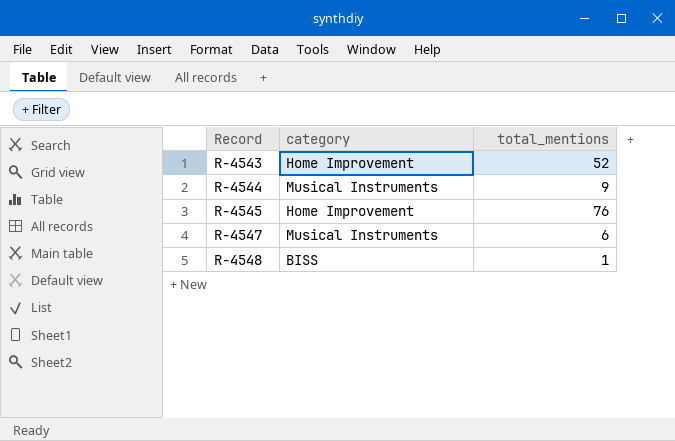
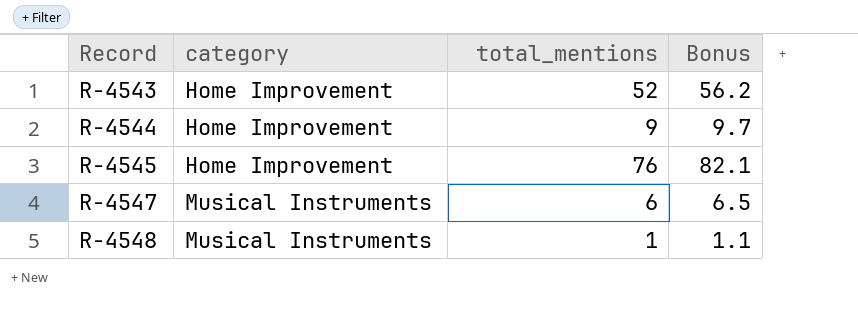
column Bonus | formula: none -> [total_mentions] * 1.08
R-4544 | category: Musical Instruments -> Home Improvement
R-4548 | category: BISS -> Musical Instruments

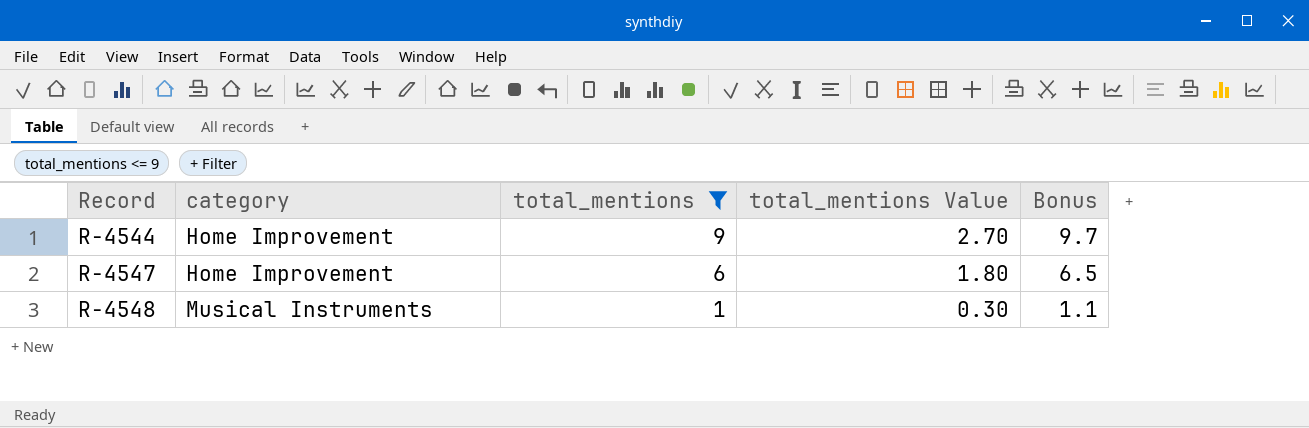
filter: none -> total_mentions <= 9
column total_mentions Value | formula: none -> [total_mentions] * 0.3
R-4547 | category: Musical Instruments -> Home Improvement

